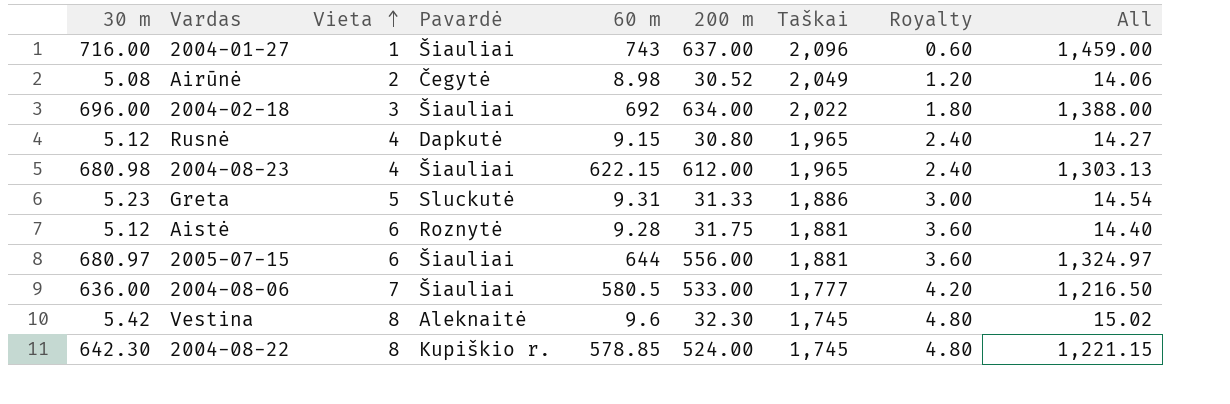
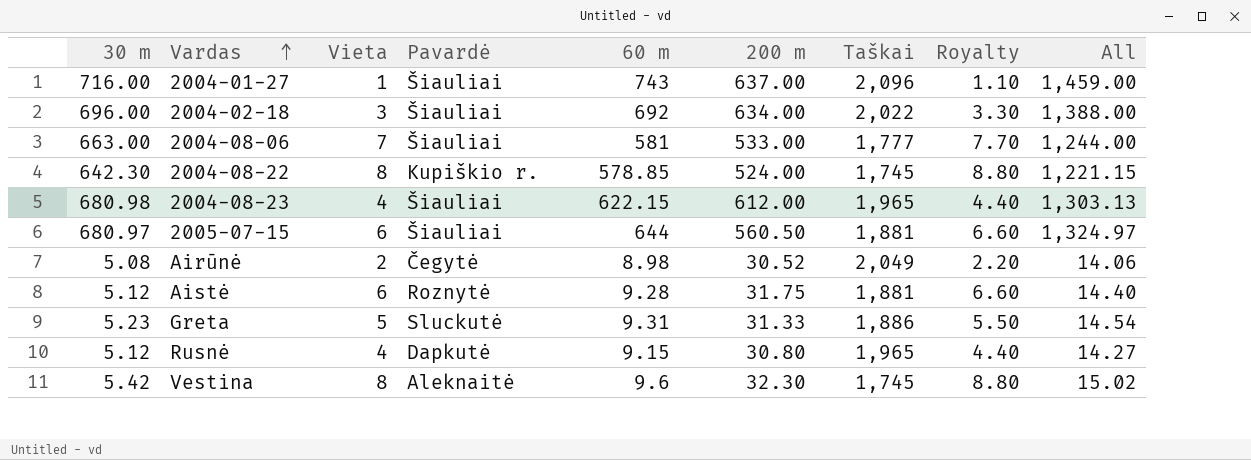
row order: Vieta ascending -> Vardas ascending
column Royalty | formula: [Vieta] * 0.6 -> [Vieta] * 1.1
2004-08-06 | 30 m: 636.00 -> 663.00
2004-08-06 | 60 m: 580.5 -> 581
2004-08-06 | All: 1,216.50 -> 1,244.00
2005-07-15 | 200 m: 556.00 -> 560.50

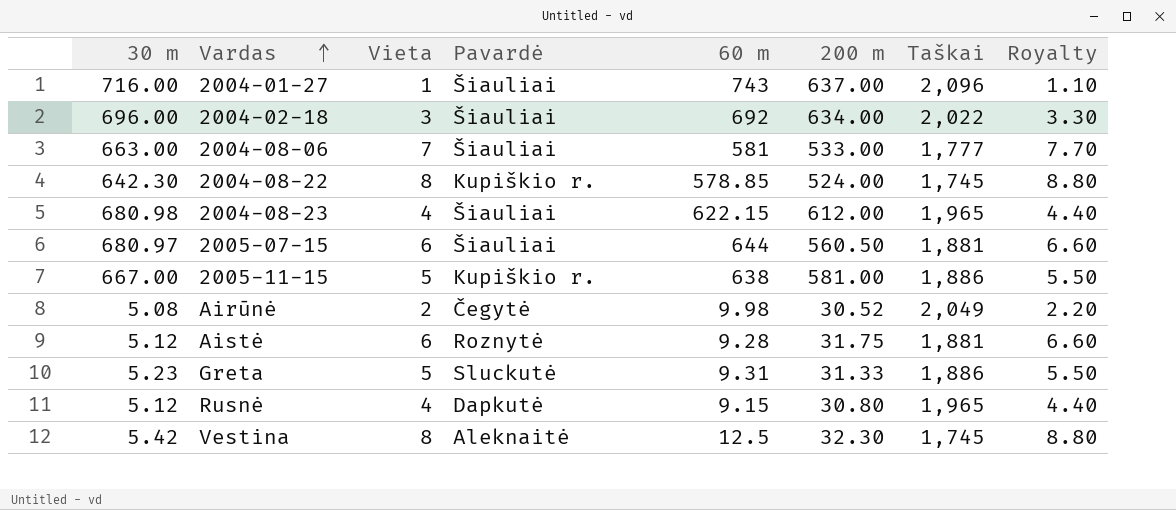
column All | formula: [30 m] + [60 m] -> none
row 2005-11-15: none -> 667.00 | 5 | Kupiškio r. | 638 | 581.00 | 1,886 | 5.50
Airūnė | 60 m: 8.98 -> 9.98
Vestina | 60 m: 9.6 -> 12.5

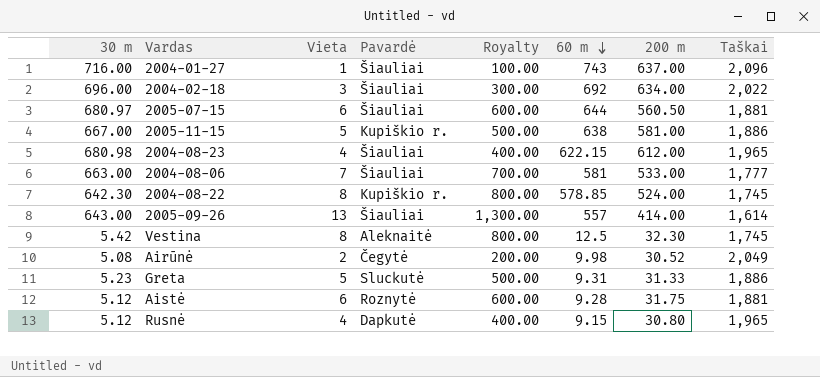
row order: Vardas ascending -> 60 m descending
column Royalty | formula: [Vieta] * 1.1 -> [Vieta] * 100
column Royalty | position: 8 -> 5
row 2005-09-26: none -> 643.00 | 13 | Šiauliai | 1,300.00 | 557 | 414.00 | 1,614

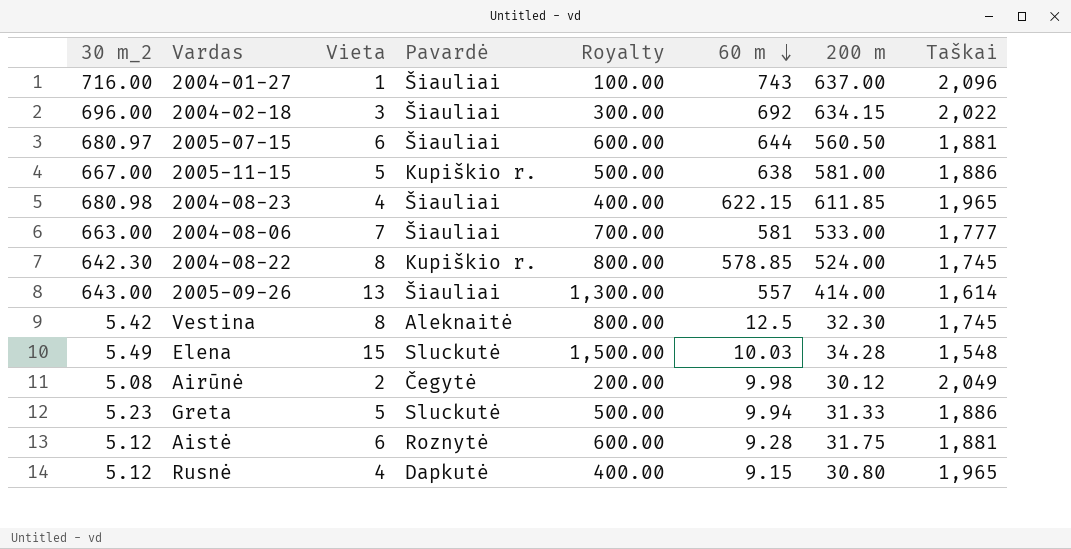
column name: 30 m -> 30 m_2
2004-02-18 | 200 m: 634.00 -> 634.15
2004-08-23 | 200 m: 612.00 -> 611.85
row Elena: none -> 5.49 | 15 | Sluckutė | 1,500.00 | 10.03 | 34.28 | 1,548
Airūnė | 200 m: 30.52 -> 30.12
Greta | 60 m: 9.31 -> 9.94

